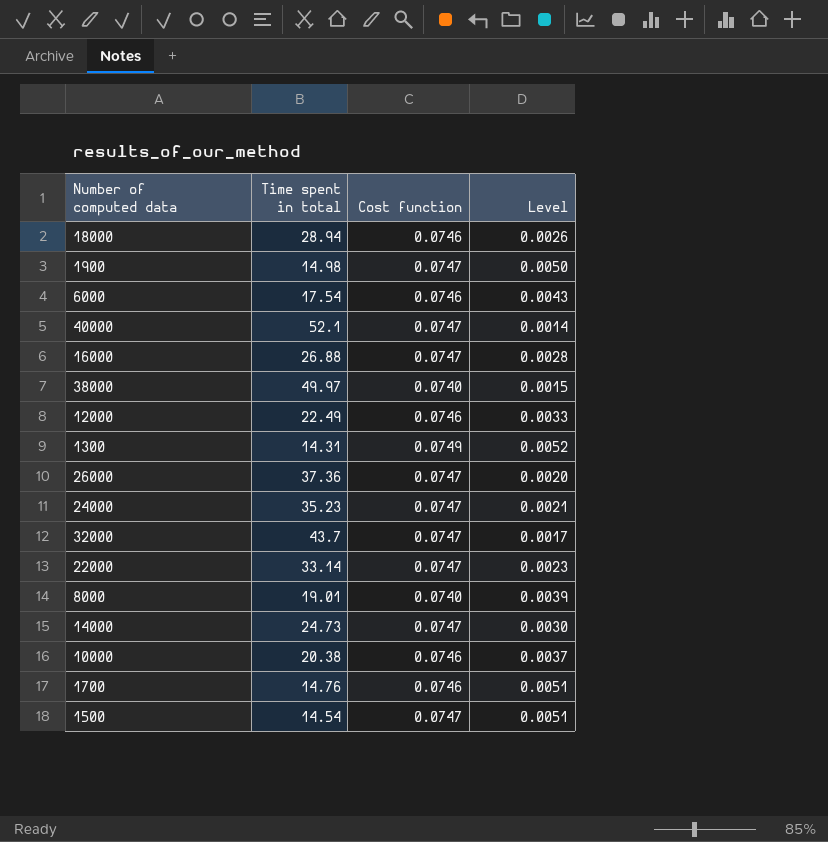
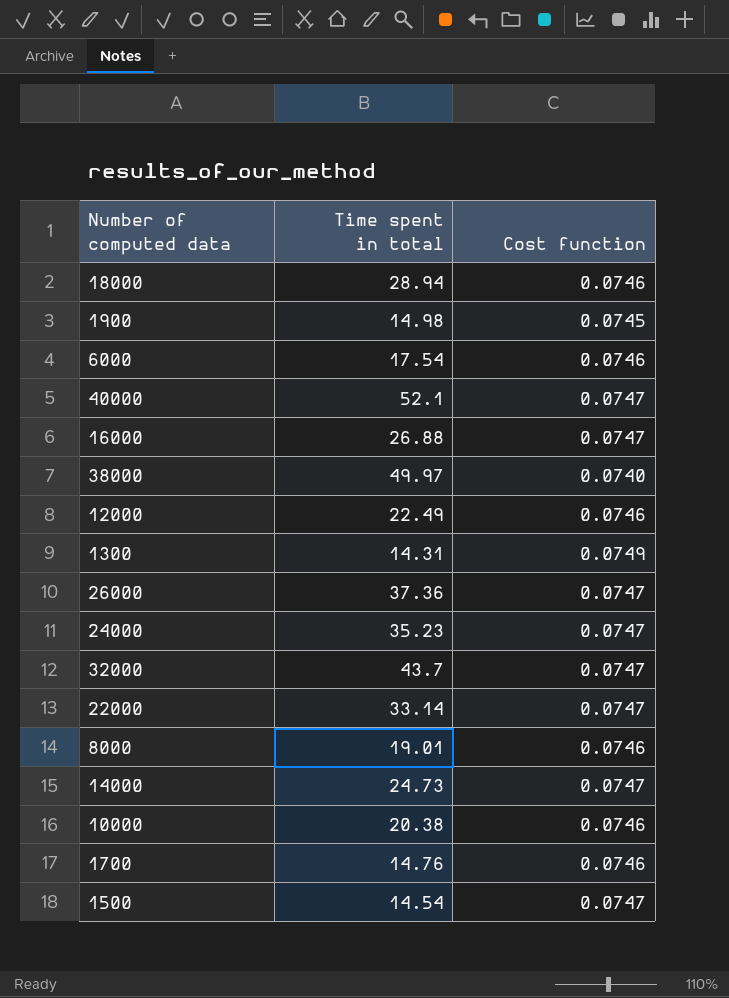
column Level | formula: [Cost function] / [Time spent in total] -> none
1900 | Cost function: 0.0747 -> 0.0745
8000 | Cost function: 0.0740 -> 0.0746

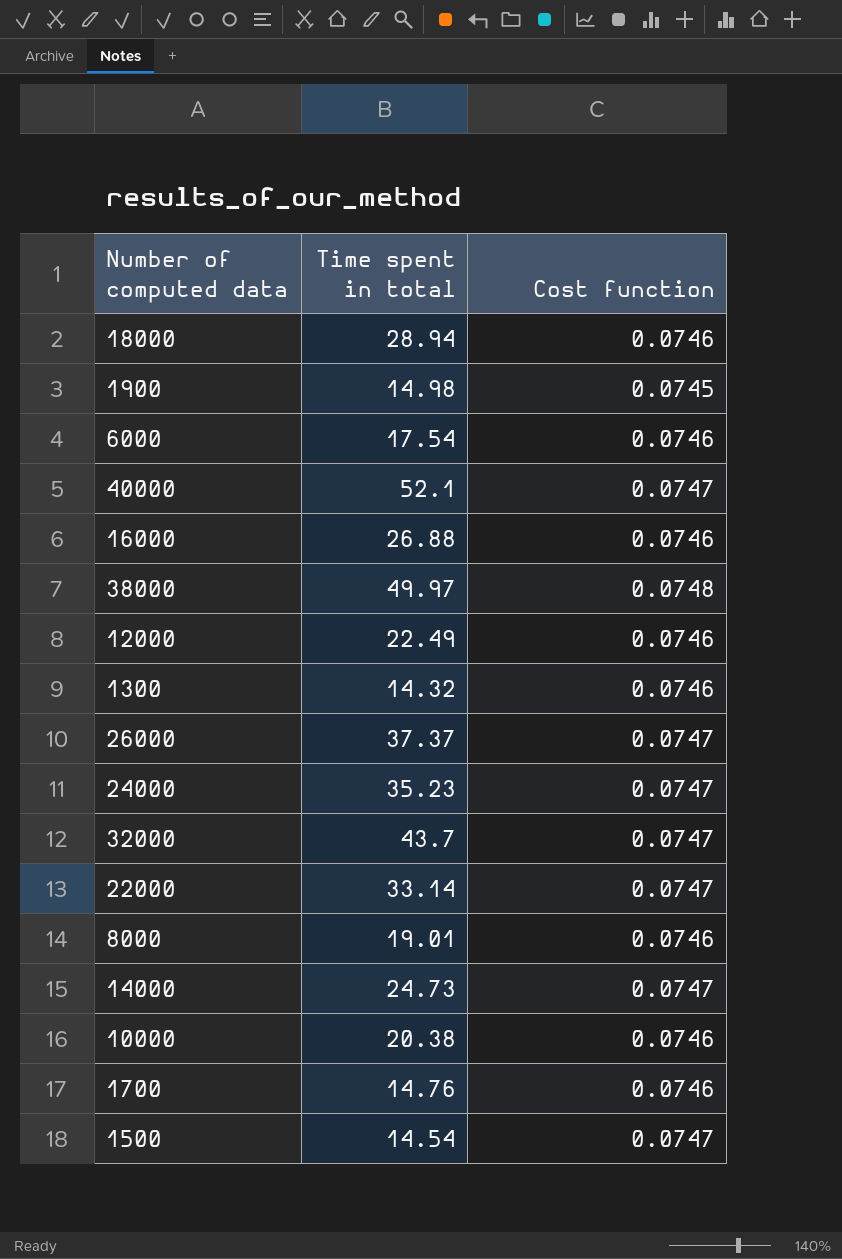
16000 | Cost function: 0.0747 -> 0.0746
38000 | Cost function: 0.0740 -> 0.0748
1300 | Time spent in total: 14.31 -> 14.32
1300 | Cost function: 0.0749 -> 0.0746
26000 | Time spent in total: 37.36 -> 37.37

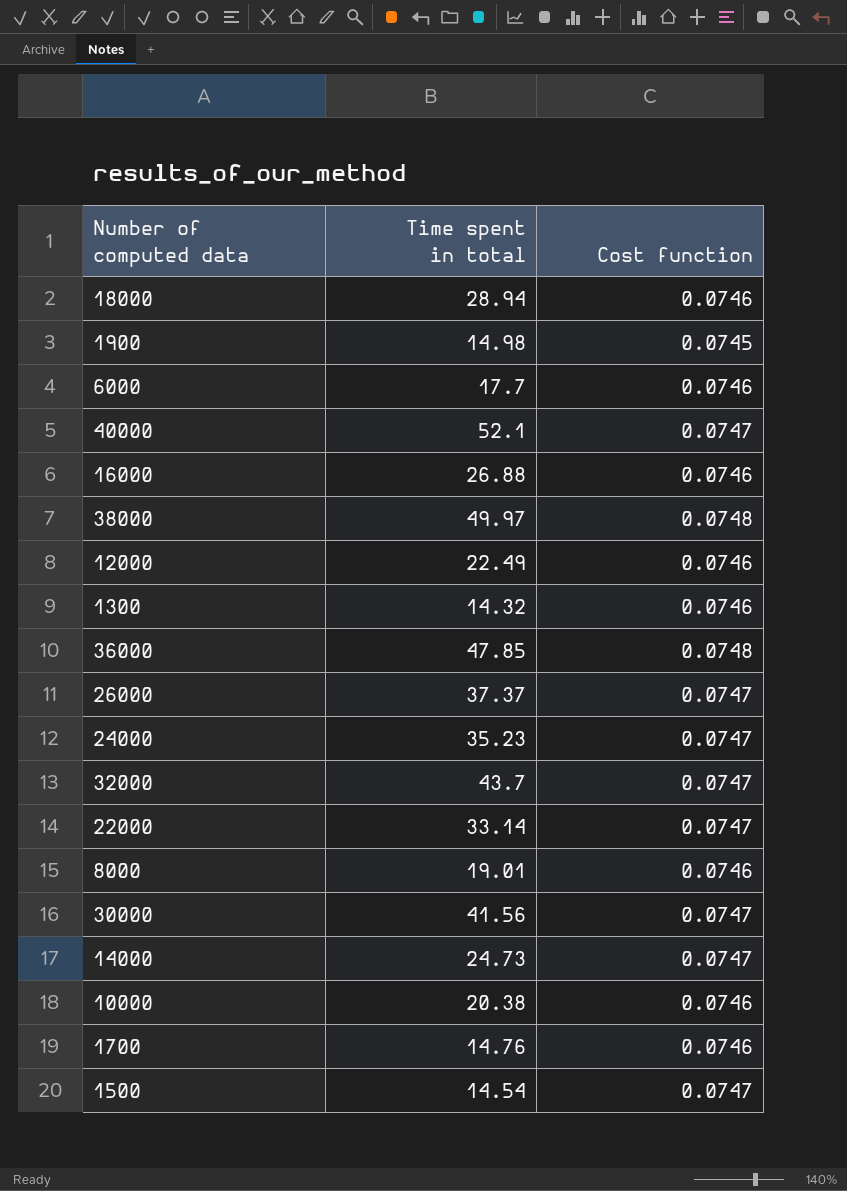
6000 | Time spent in total: 17.54 -> 17.7
row 36000: none -> 47.85 | 0.0748
row 30000: none -> 41.56 | 0.0747

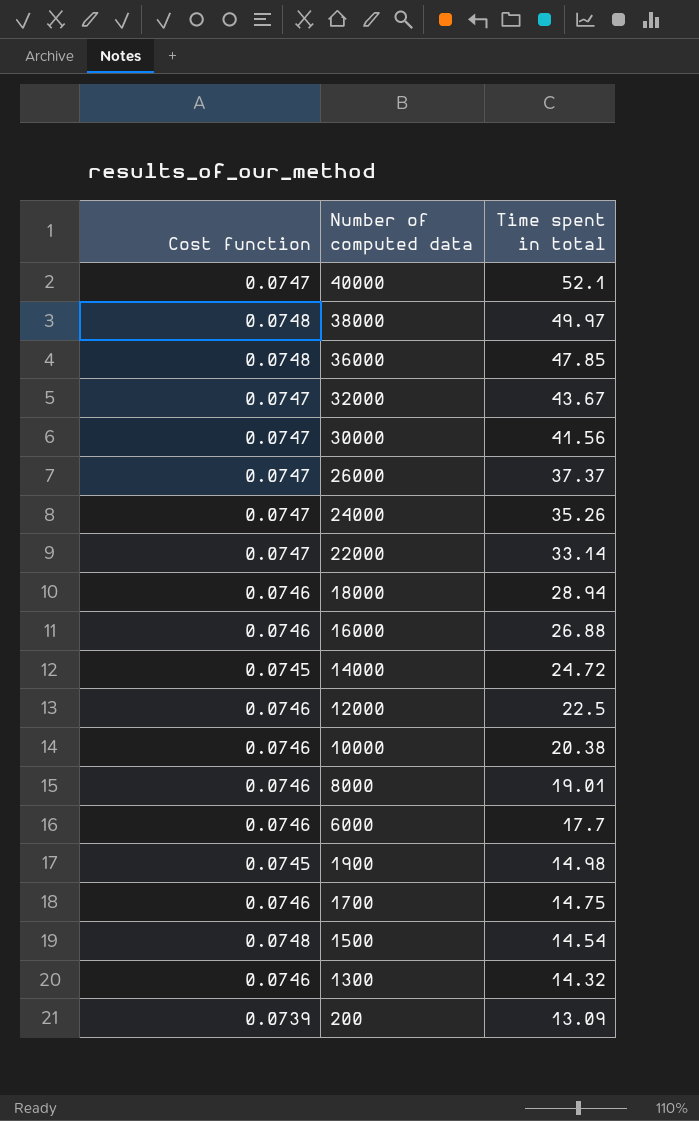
row order: none -> Number of computed data descending
column Cost function | position: 3 -> 1
32000 | Time spent in total: 43.7 -> 43.67
24000 | Time spent in total: 35.23 -> 35.26
14000 | Cost function: 0.0747 -> 0.0745
14000 | Time spent in total: 24.73 -> 24.72
12000 | Time spent in total: 22.49 -> 22.5
1700 | Time spent in total: 14.76 -> 14.75
1500 | Cost function: 0.0747 -> 0.0748
row 200: none -> 0.0739 | 13.09

